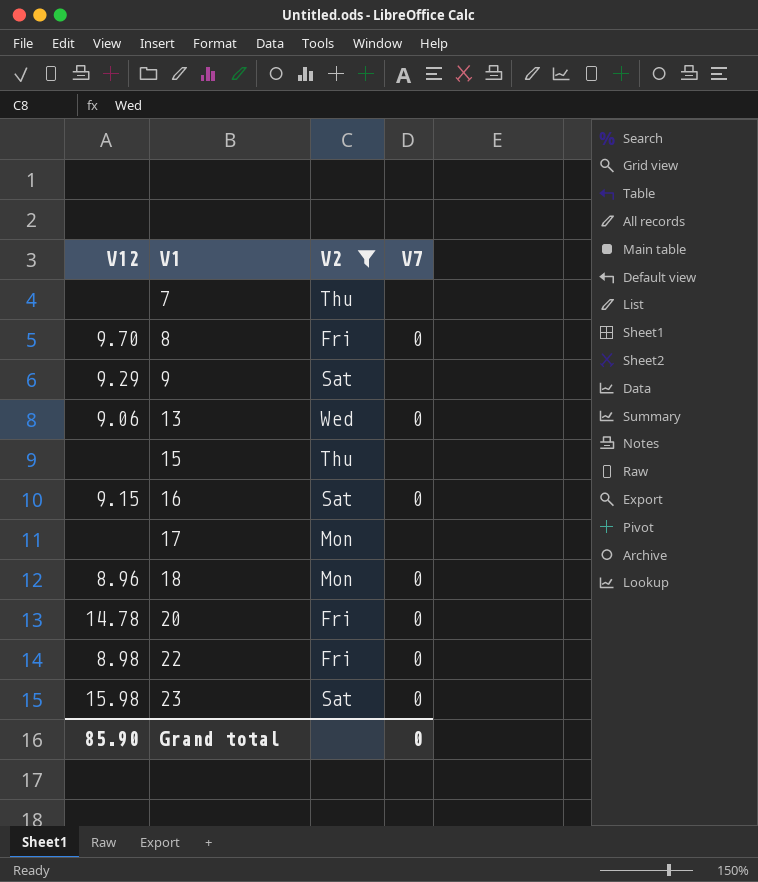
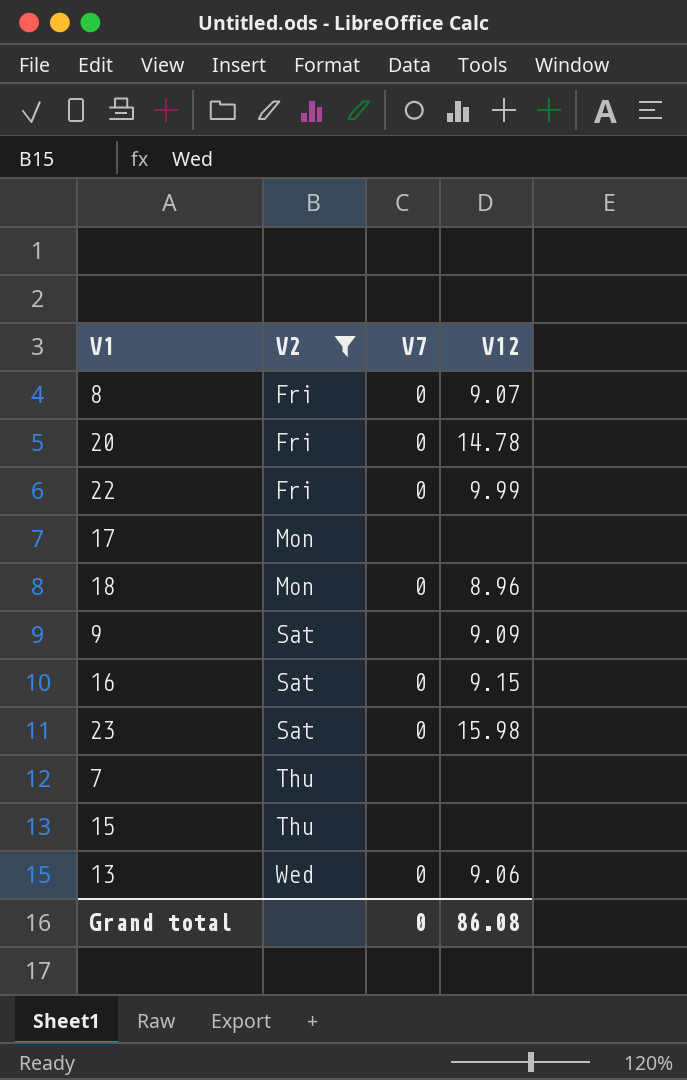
row order: V1 ascending -> V2 ascending
column V12 | position: 1 -> 4
8 | V12: 9.70 -> 9.07
22 | V12: 8.98 -> 9.99
9 | V12: 9.29 -> 9.09
Grand total | V12: 85.90 -> 86.08

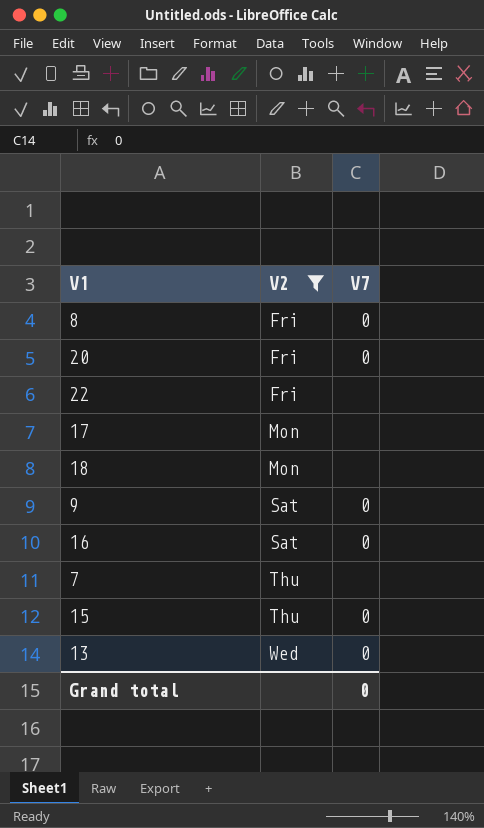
column V12 | position: 4 -> none
row 23: Sat | 0 | 15.98 -> none
22 | V7: 0 -> none
18 | V7: 0 -> none
9 | V7: none -> 0
15 | V7: none -> 0

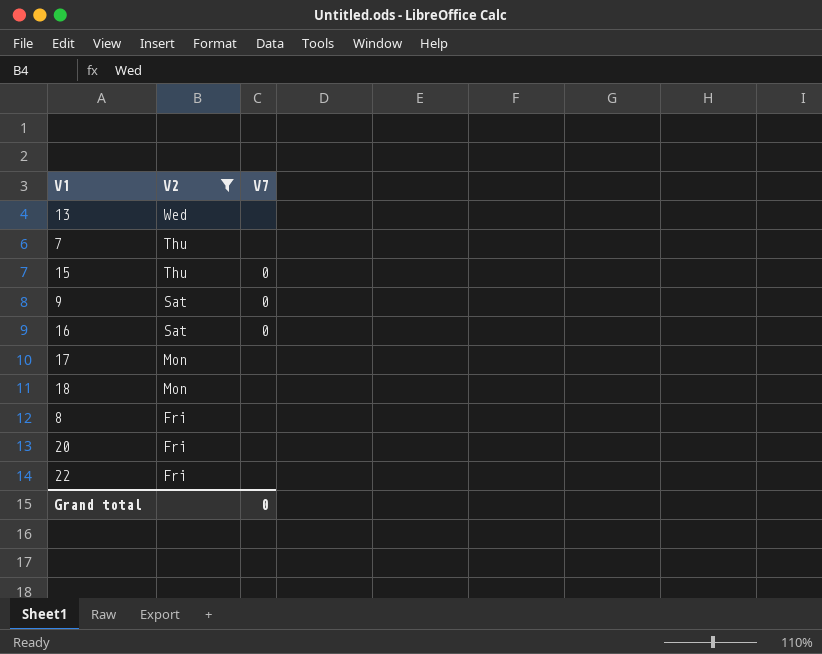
row order: V2 ascending -> V2 descending
13 | V7: 0 -> none
8 | V7: 0 -> none
20 | V7: 0 -> none

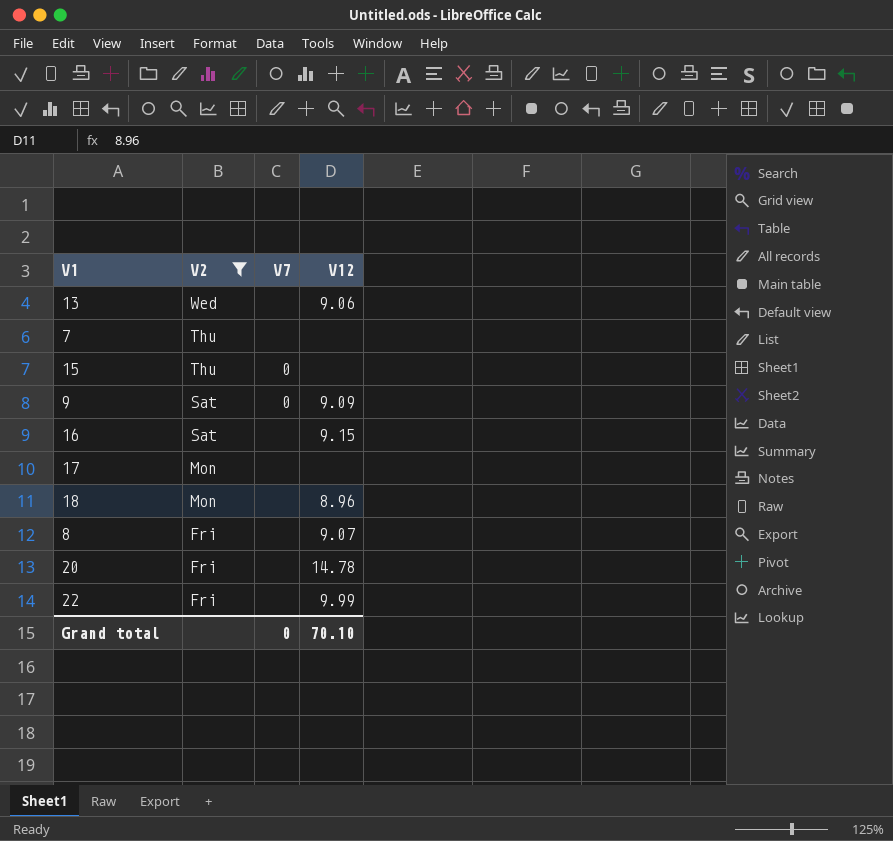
column V12 | position: none -> 4
16 | V7: 0 -> none

